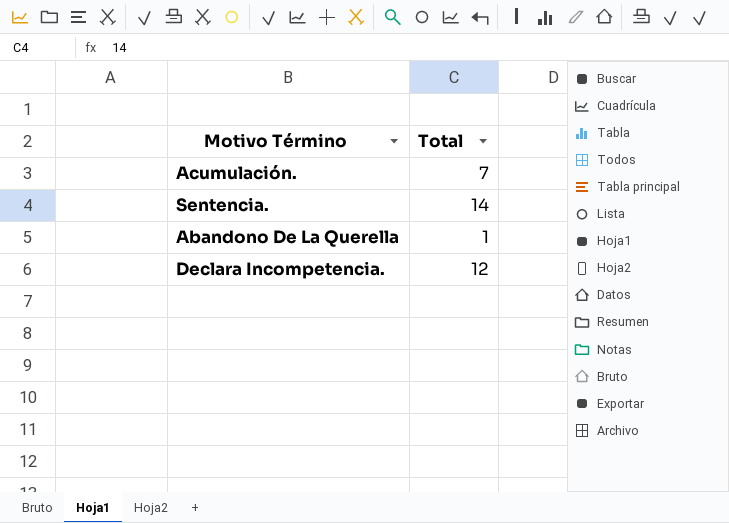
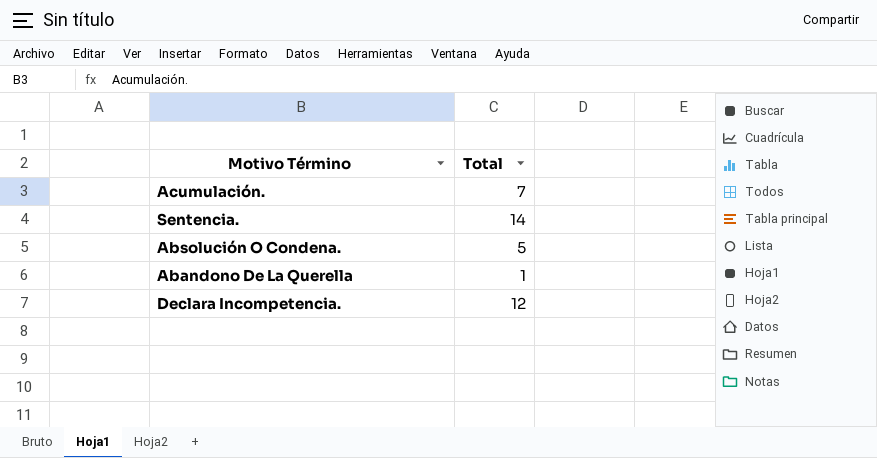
row Absolución O Condena.: none -> 5

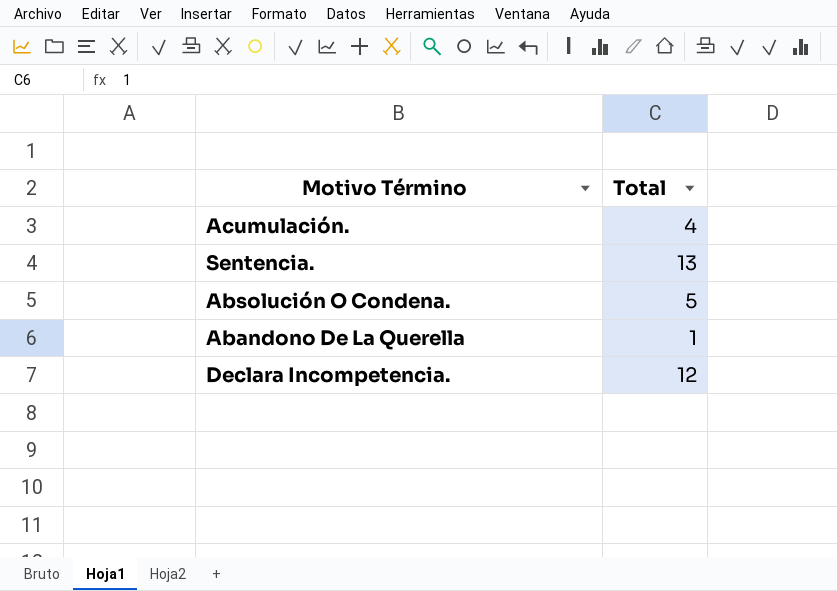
Acumulación. | Total: 7 -> 4
Sentencia. | Total: 14 -> 13

